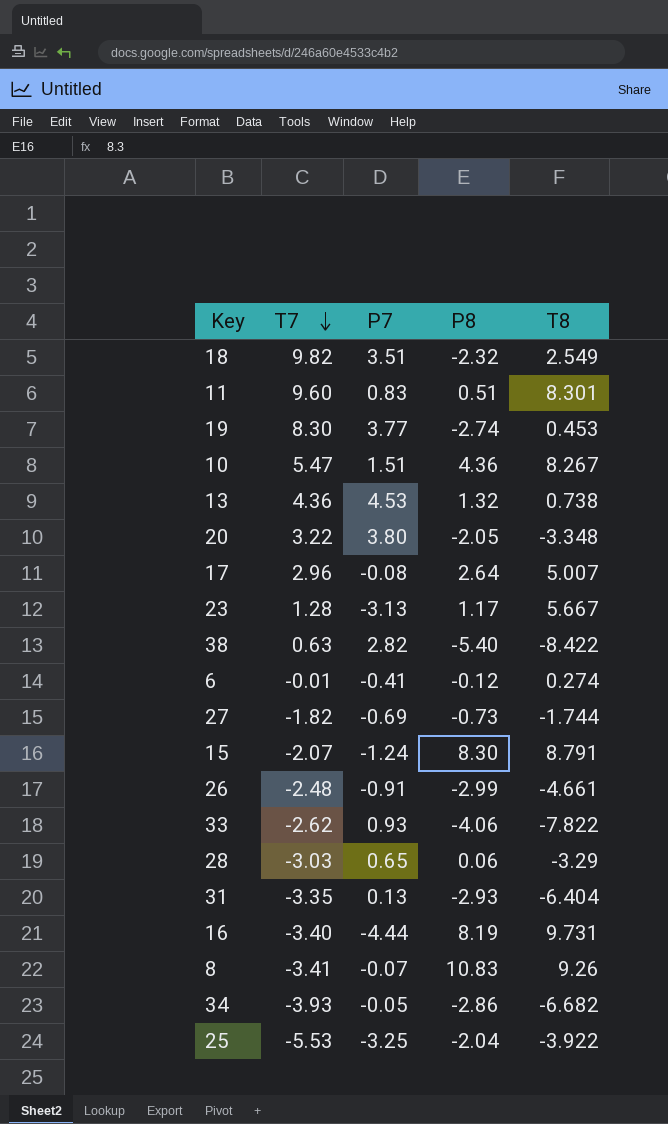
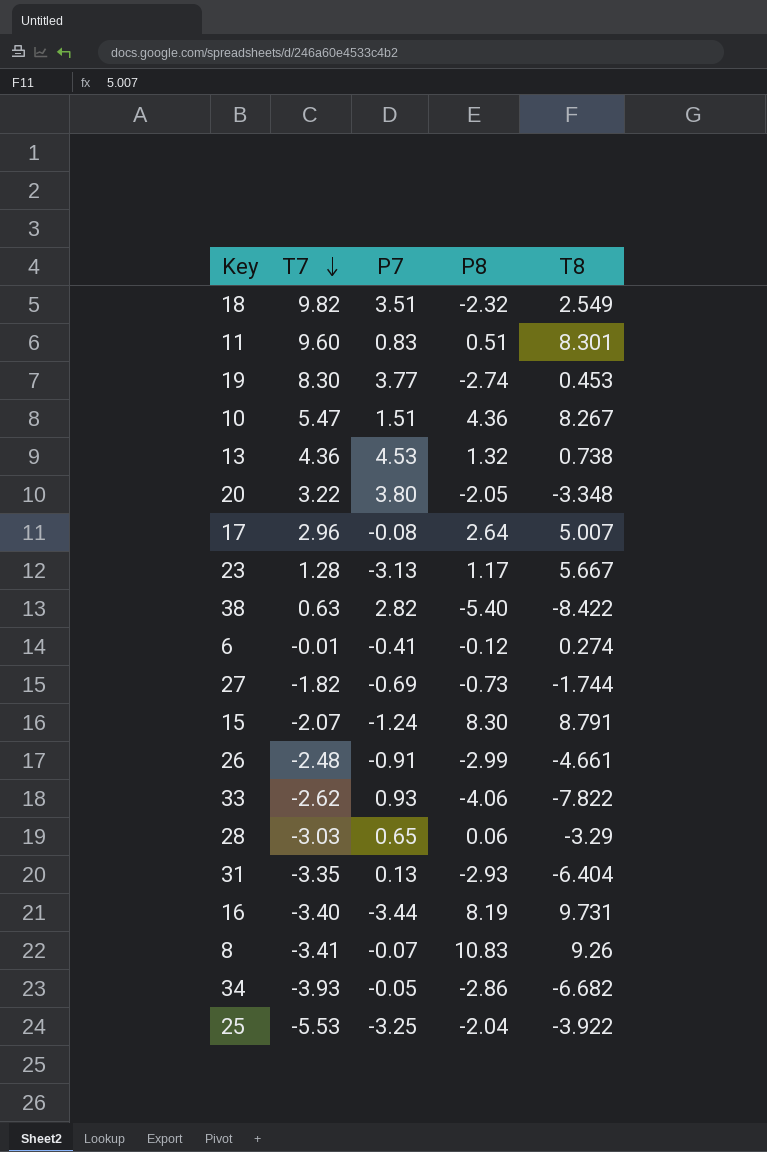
16 | P7: -4.44 -> -3.44

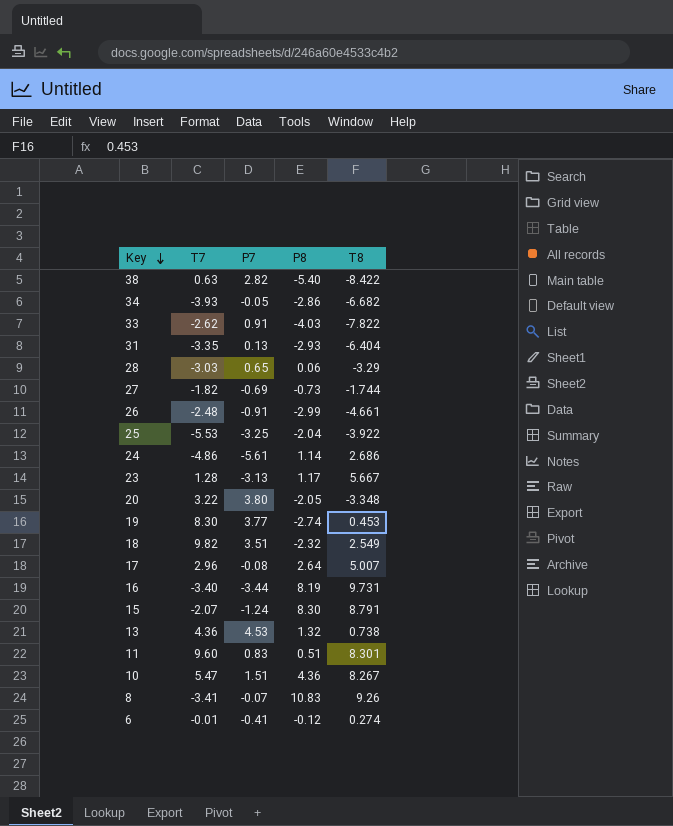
row order: T7 descending -> Key descending
33 | P7: 0.93 -> 0.91
33 | P8: -4.06 -> -4.03
row 24: none -> -4.86 | -5.61 | 1.14 | 2.686

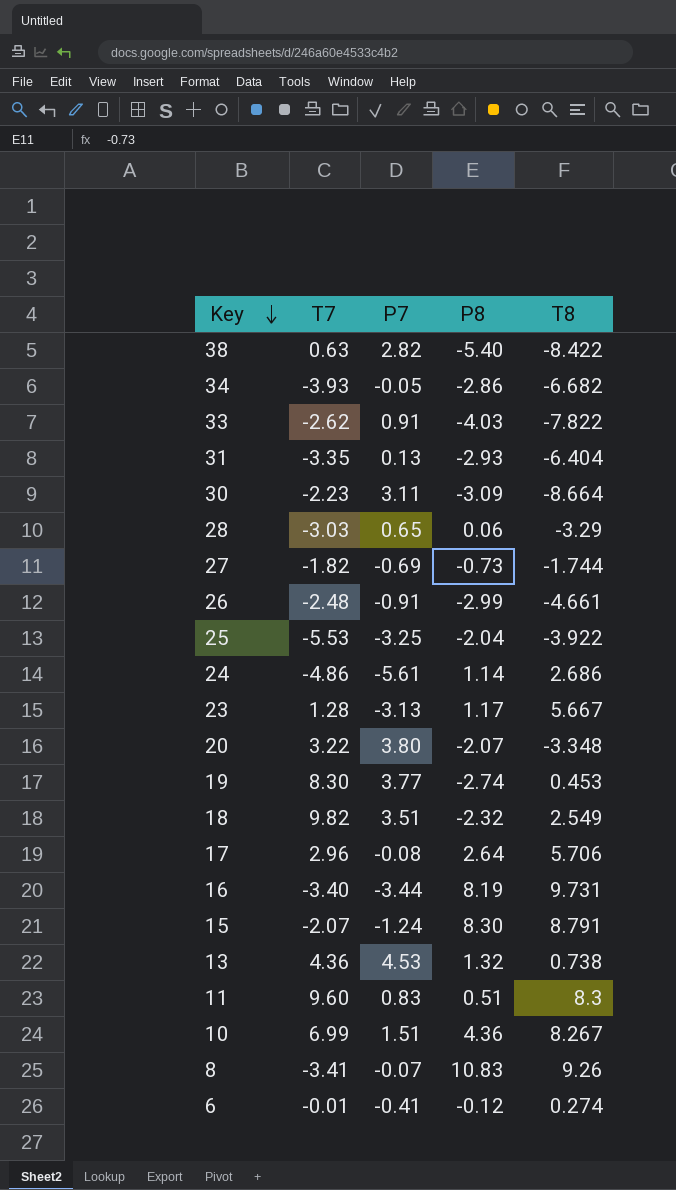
row 30: none -> -2.23 | 3.11 | -3.09 | -8.664
20 | P8: -2.05 -> -2.07
17 | T8: 5.007 -> 5.706
11 | T8: 8.301 -> 8.3
10 | T7: 5.47 -> 6.99

